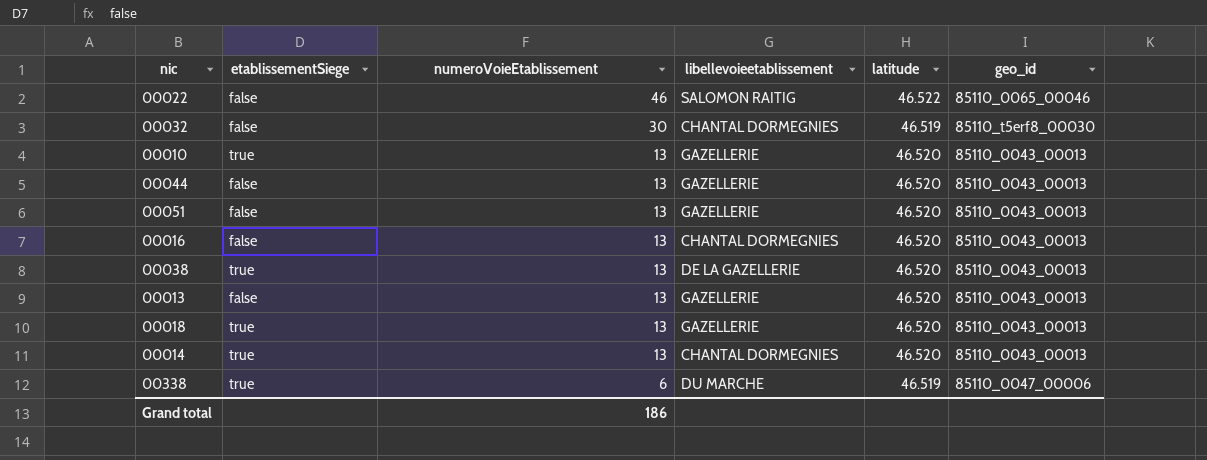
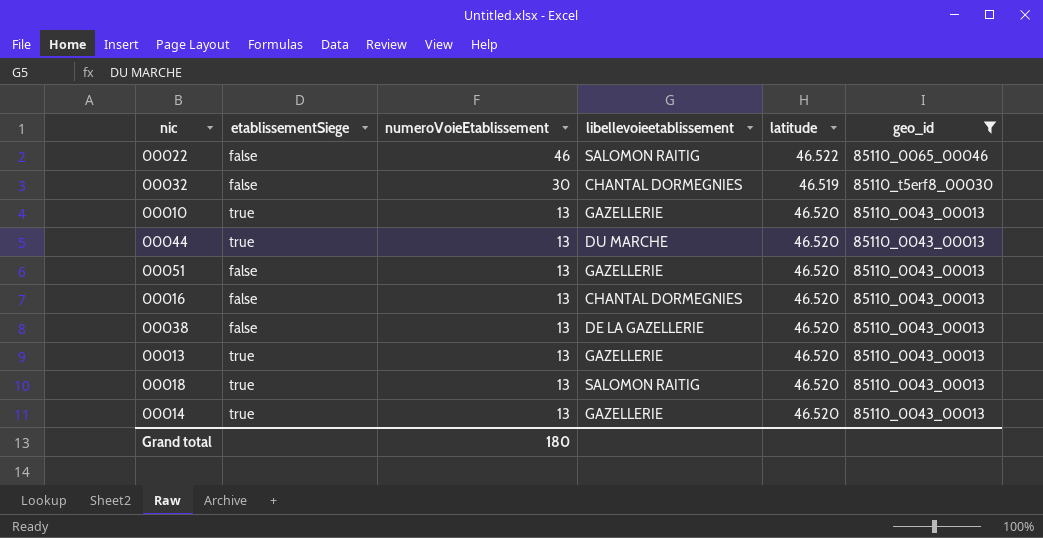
filter: none -> geo_id != 85110_0047_00006
00044 | etablissementSiege: false -> true
00044 | libellevoieetablissement: GAZELLERIE -> DU MARCHE
00038 | etablissementSiege: true -> false
00013 | etablissementSiege: false -> true
00018 | libellevoieetablissement: GAZELLERIE -> SALOMON RAITIG
00014 | libellevoieetablissement: CHANTAL DORMEGNIES -> GAZELLERIE
Grand total | numeroVoieEtablissement: 186 -> 180

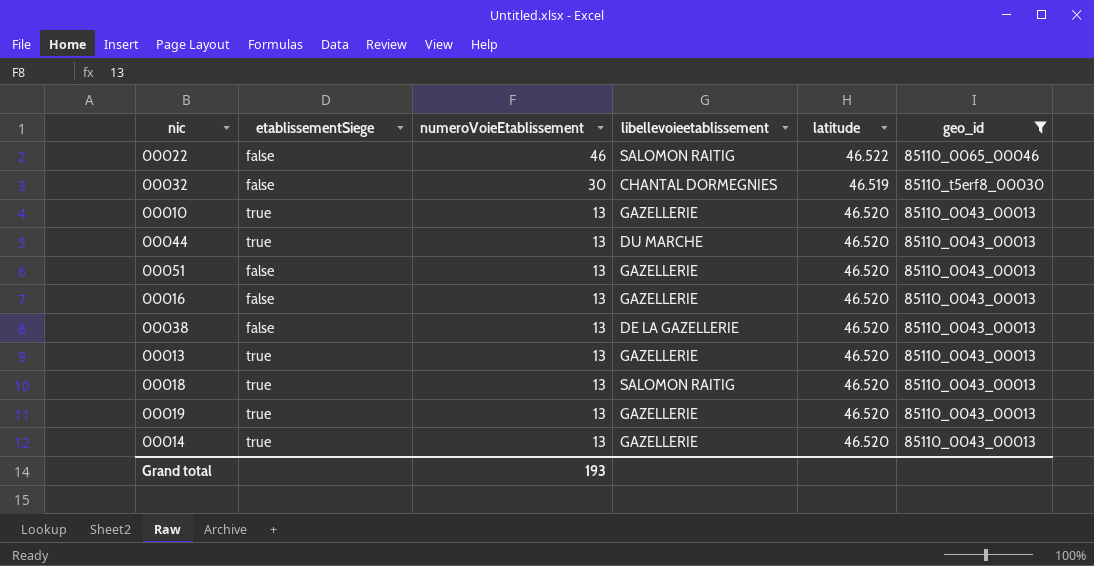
00016 | libellevoieetablissement: CHANTAL DORMEGNIES -> GAZELLERIE
row 00019: none -> true | 13 | GAZELLERIE | 46.520 | 85110_0043_00013
Grand total | numeroVoieEtablissement: 180 -> 193

